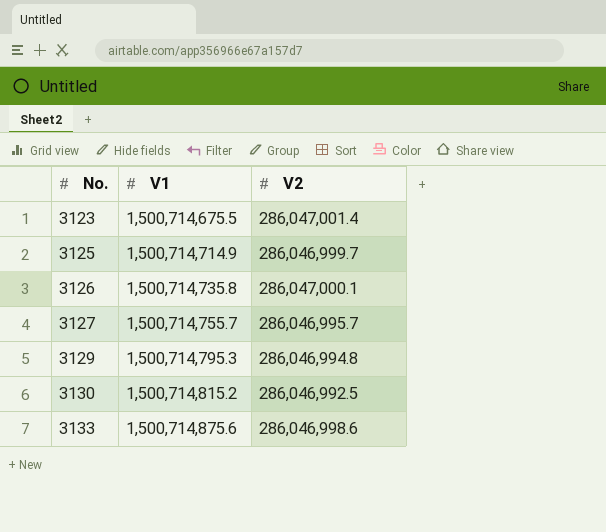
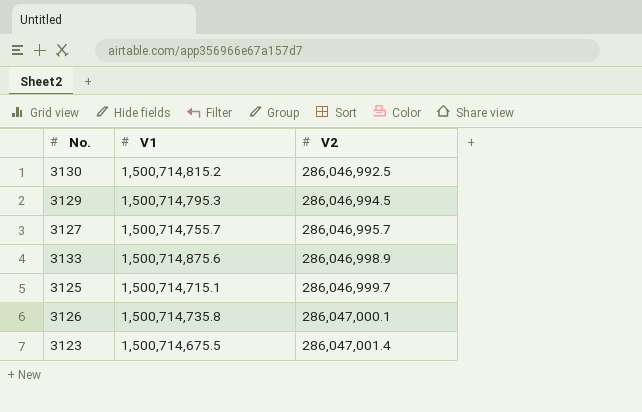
row order: No. ascending -> V2 ascending
3129 | V2: 286,046,994.8 -> 286,046,994.5
3133 | V2: 286,046,998.6 -> 286,046,998.9
3125 | V1: 1,500,714,714.9 -> 1,500,714,715.1

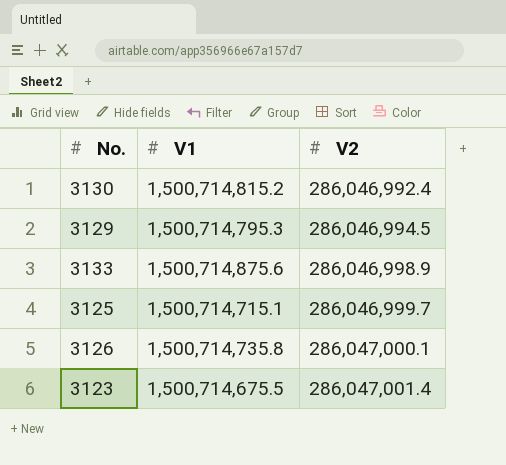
row 3127: 1,500,714,755.7 | 286,046,995.7 -> none
3130 | V2: 286,046,992.5 -> 286,046,992.4

